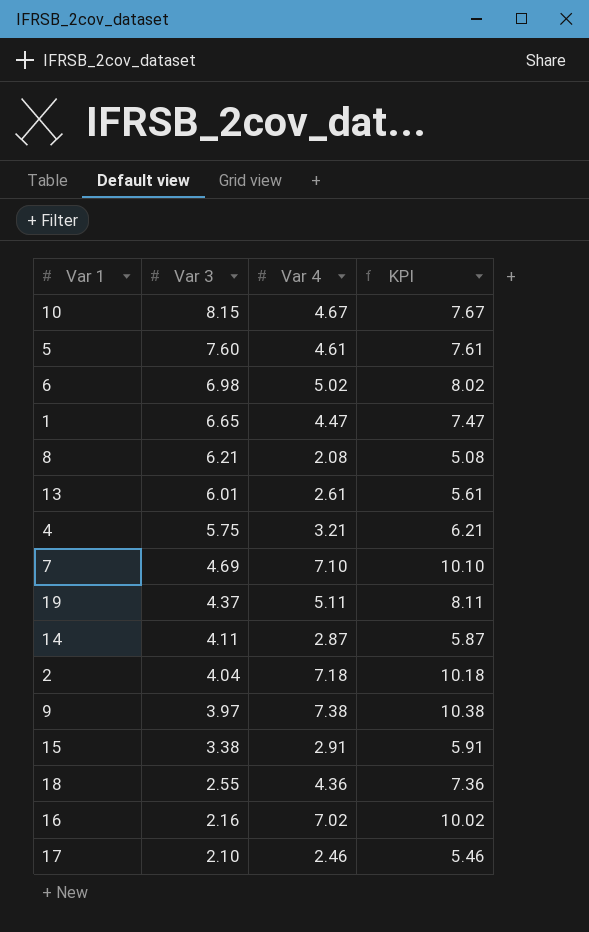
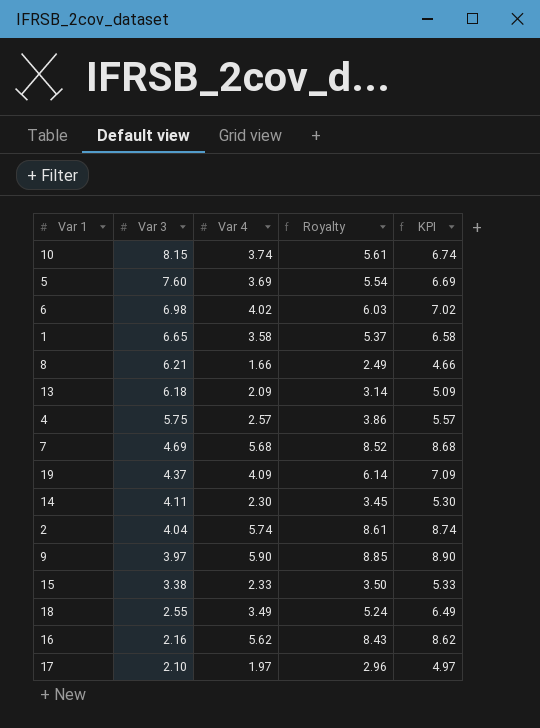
column Royalty | formula: none -> [Var 4] * 1.5
10 | Var 4: 4.67 -> 3.74
10 | KPI: 7.67 -> 6.74
5 | Var 4: 4.61 -> 3.69
5 | KPI: 7.61 -> 6.69
6 | Var 4: 5.02 -> 4.02
6 | KPI: 8.02 -> 7.02
1 | Var 4: 4.47 -> 3.58
1 | KPI: 7.47 -> 6.58
8 | Var 4: 2.08 -> 1.66
8 | KPI: 5.08 -> 4.66
13 | Var 3: 6.01 -> 6.18
13 | Var 4: 2.61 -> 2.09
13 | KPI: 5.61 -> 5.09
4 | Var 4: 3.21 -> 2.57
4 | KPI: 6.21 -> 5.57
7 | Var 4: 7.10 -> 5.68
7 | KPI: 10.10 -> 8.68
19 | Var 4: 5.11 -> 4.09
19 | KPI: 8.11 -> 7.09
14 | Var 4: 2.87 -> 2.30
14 | KPI: 5.87 -> 5.30
2 | Var 4: 7.18 -> 5.74
2 | KPI: 10.18 -> 8.74
9 | Var 4: 7.38 -> 5.90
9 | KPI: 10.38 -> 8.90
15 | Var 4: 2.91 -> 2.33
15 | KPI: 5.91 -> 5.33
18 | Var 4: 4.36 -> 3.49
18 | KPI: 7.36 -> 6.49
16 | Var 4: 7.02 -> 5.62
16 | KPI: 10.02 -> 8.62
17 | Var 4: 2.46 -> 1.97
17 | KPI: 5.46 -> 4.97

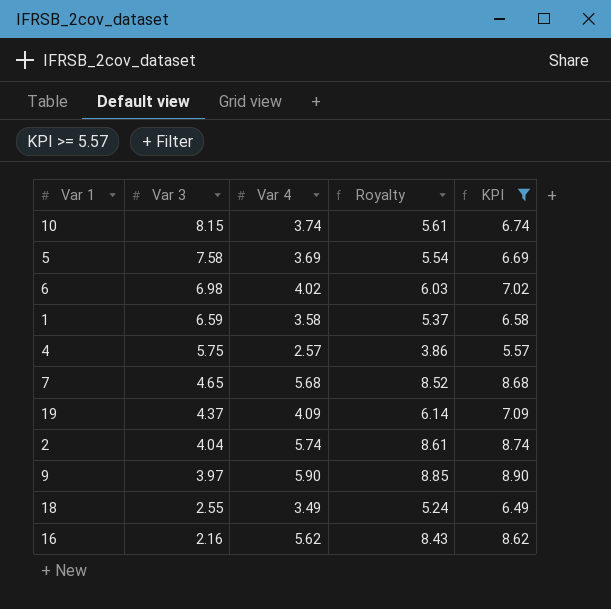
filter: none -> KPI >= 5.57
5 | Var 3: 7.60 -> 7.58
1 | Var 3: 6.65 -> 6.59
7 | Var 3: 4.69 -> 4.65

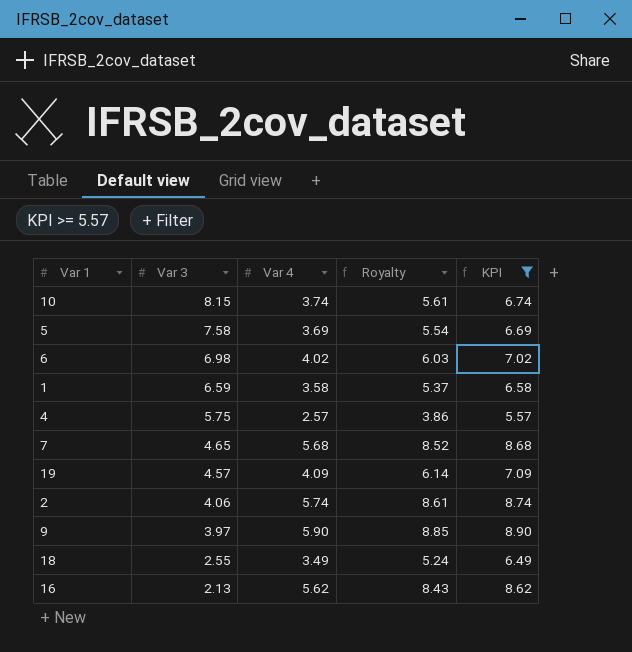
19 | Var 3: 4.37 -> 4.57
2 | Var 3: 4.04 -> 4.06
16 | Var 3: 2.16 -> 2.13

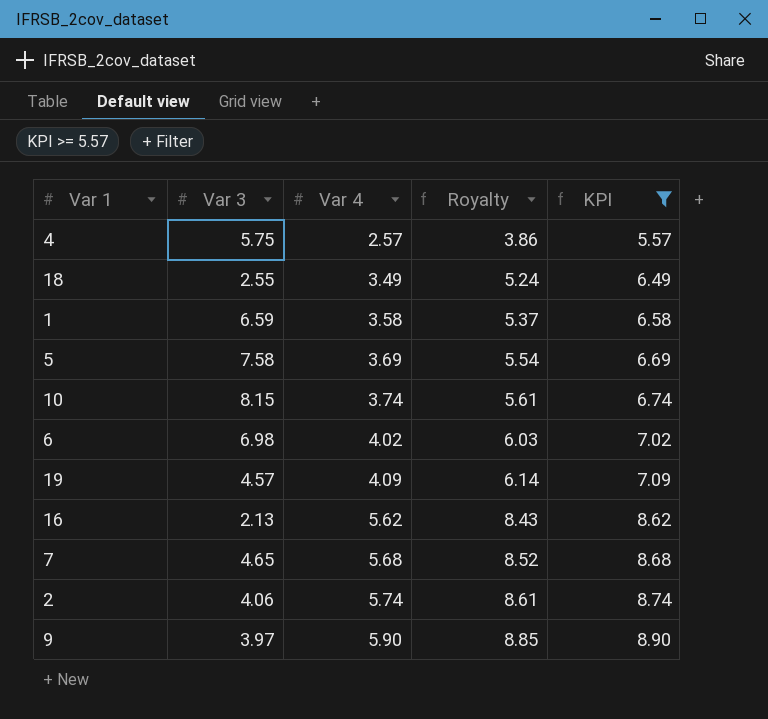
row order: Var 3 descending -> Var 4 ascending

